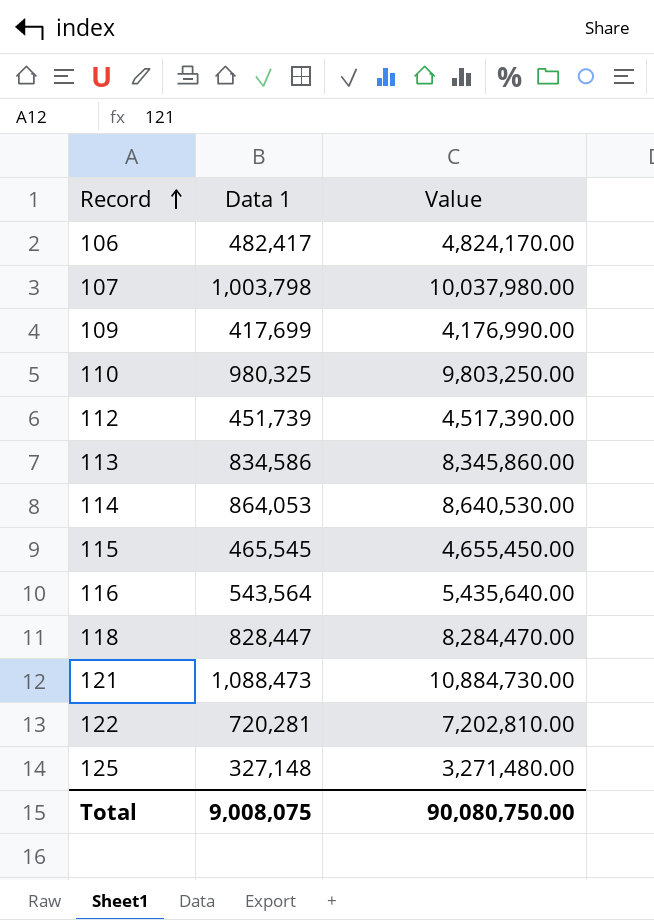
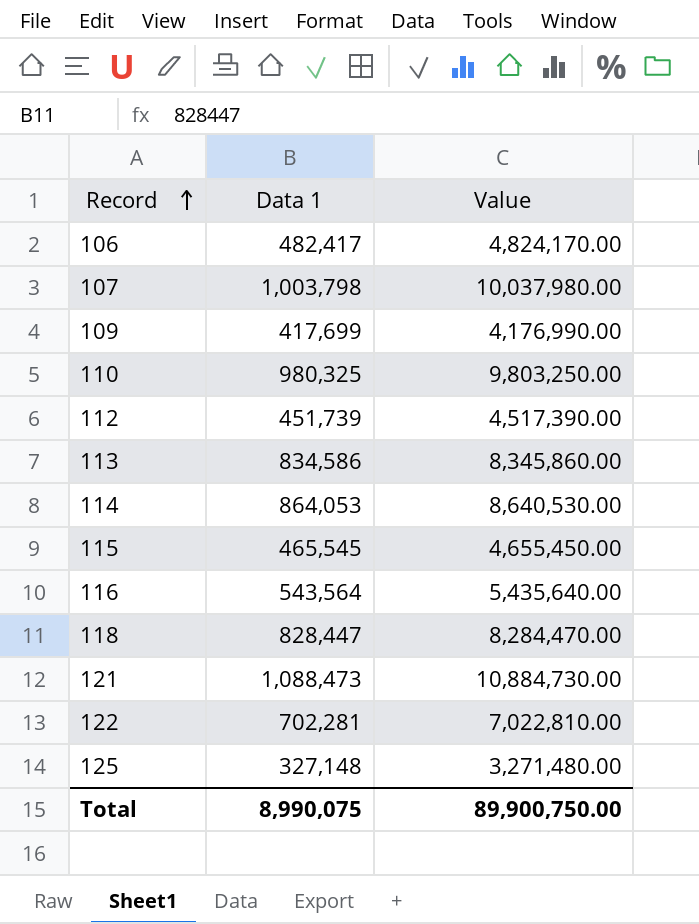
122 | Data 1: 720,281 -> 702,281
122 | Value: 7,202,810.00 -> 7,022,810.00
Total | Data 1: 9,008,075 -> 8,990,075
Total | Value: 90,080,750.00 -> 89,900,750.00

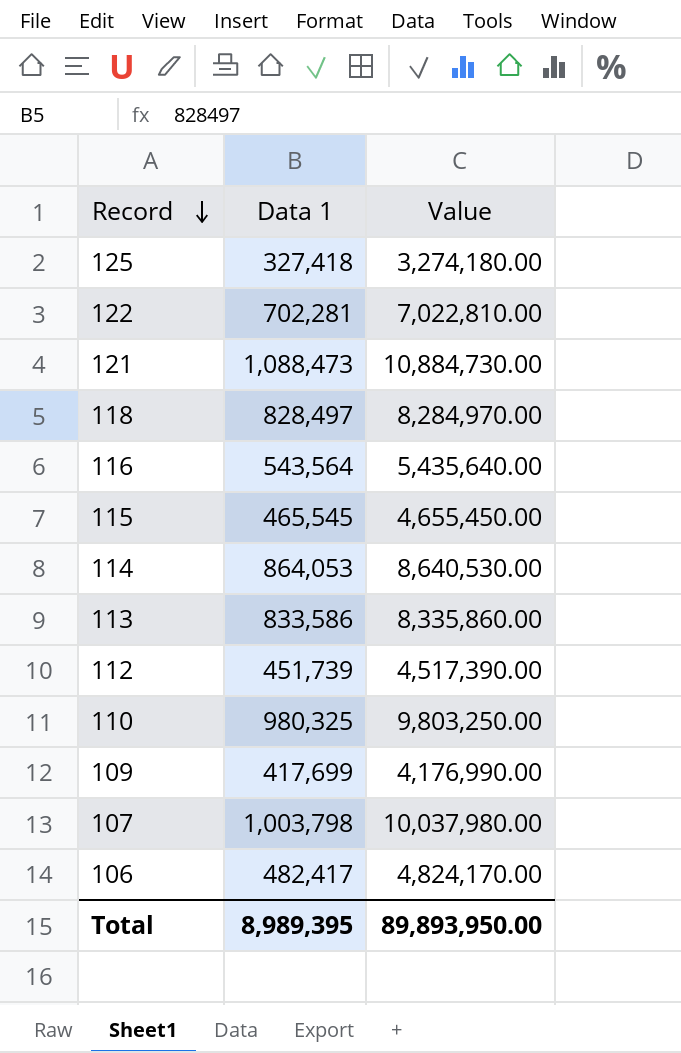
row order: Record ascending -> Record descending
125 | Data 1: 327,148 -> 327,418
125 | Value: 3,271,480.00 -> 3,274,180.00
118 | Data 1: 828,447 -> 828,497
118 | Value: 8,284,470.00 -> 8,284,970.00
113 | Data 1: 834,586 -> 833,586
113 | Value: 8,345,860.00 -> 8,335,860.00
Total | Data 1: 8,990,075 -> 8,989,395
Total | Value: 89,900,750.00 -> 89,893,950.00

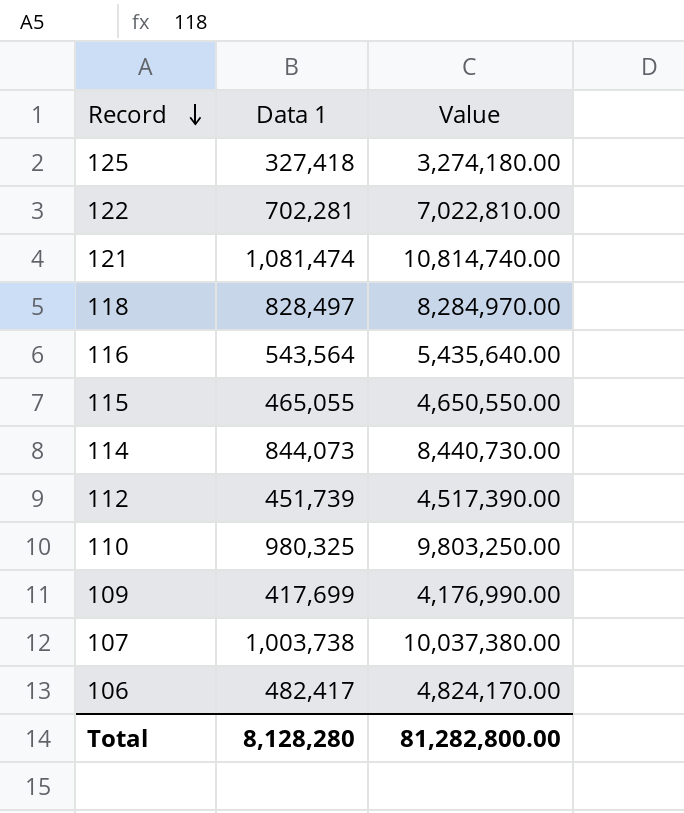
row 113: 833,586 | 8,335,860.00 -> none
121 | Data 1: 1,088,473 -> 1,081,474
121 | Value: 10,884,730.00 -> 10,814,740.00
115 | Data 1: 465,545 -> 465,055
115 | Value: 4,655,450.00 -> 4,650,550.00
114 | Data 1: 864,053 -> 844,073
114 | Value: 8,640,530.00 -> 8,440,730.00
107 | Data 1: 1,003,798 -> 1,003,738
107 | Value: 10,037,980.00 -> 10,037,380.00
Total | Data 1: 8,989,395 -> 8,128,280
Total | Value: 89,893,950.00 -> 81,282,800.00

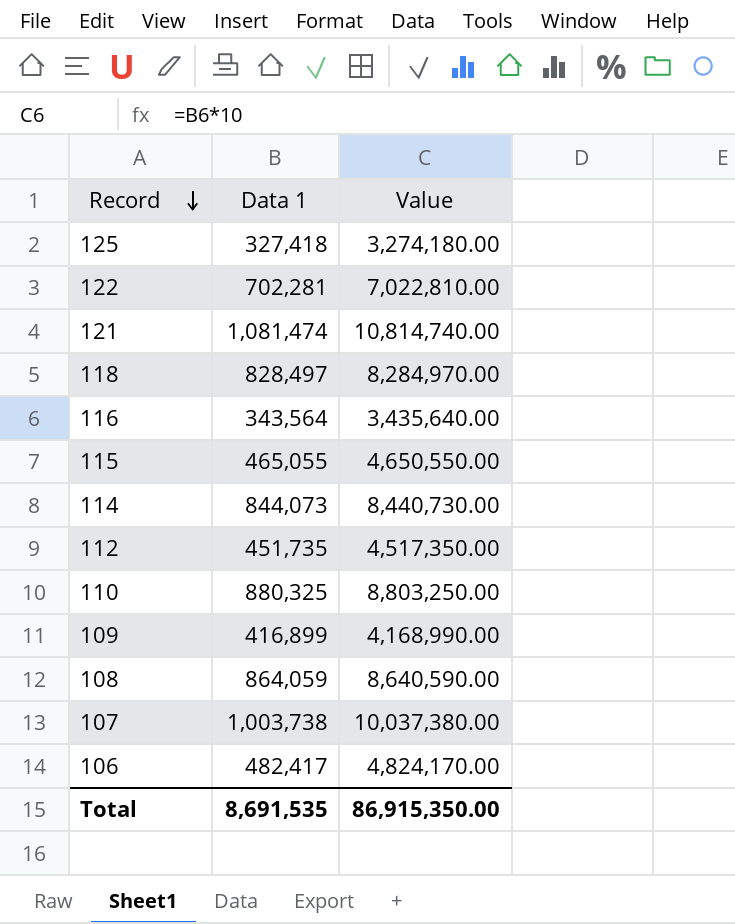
116 | Data 1: 543,564 -> 343,564
116 | Value: 5,435,640.00 -> 3,435,640.00
112 | Data 1: 451,739 -> 451,735
112 | Value: 4,517,390.00 -> 4,517,350.00
110 | Data 1: 980,325 -> 880,325
110 | Value: 9,803,250.00 -> 8,803,250.00
109 | Data 1: 417,699 -> 416,899
109 | Value: 4,176,990.00 -> 4,168,990.00
row 108: none -> 864,059 | 8,640,590.00
Total | Data 1: 8,128,280 -> 8,691,535
Total | Value: 81,282,800.00 -> 86,915,350.00

